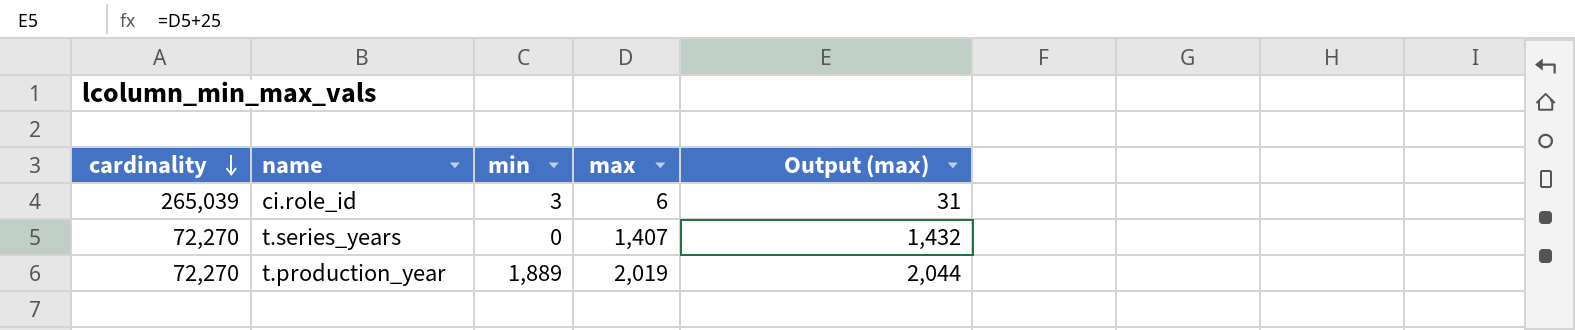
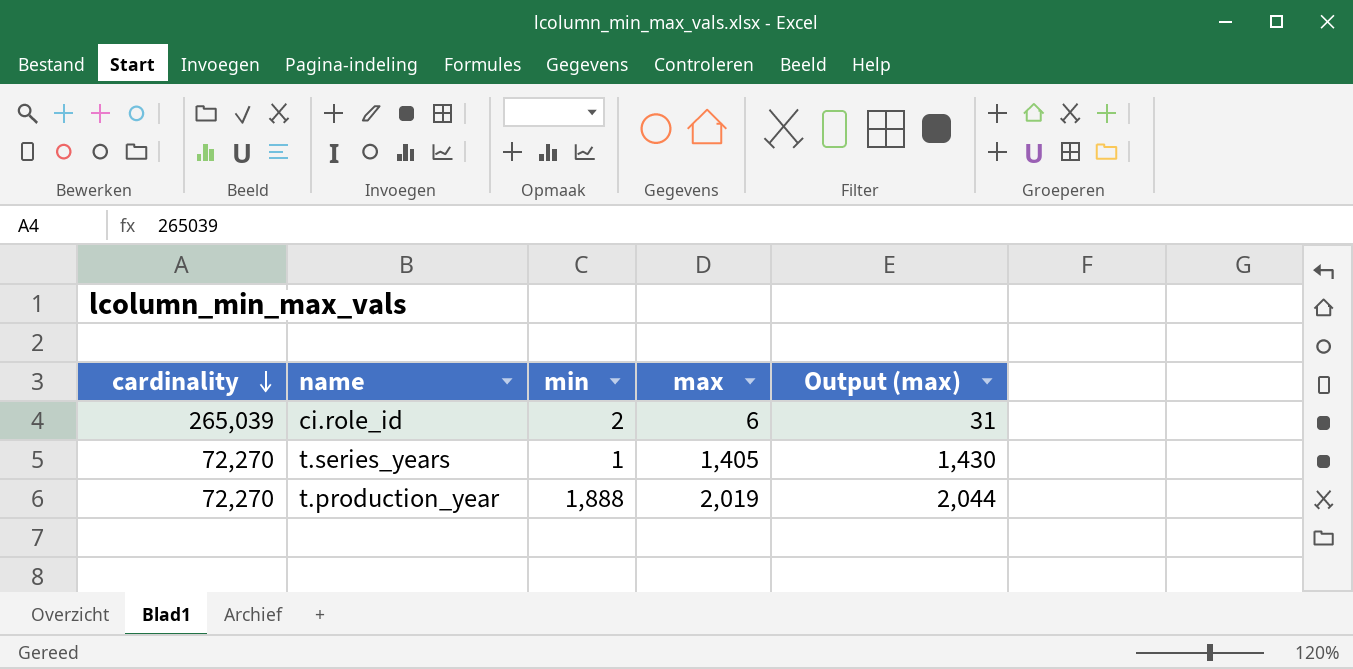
ci.role_id | min: 3 -> 2
t.series_years | min: 0 -> 1
t.series_years | max: 1,407 -> 1,405
t.series_years | Output (max): 1,432 -> 1,430
t.production_year | min: 1,889 -> 1,888

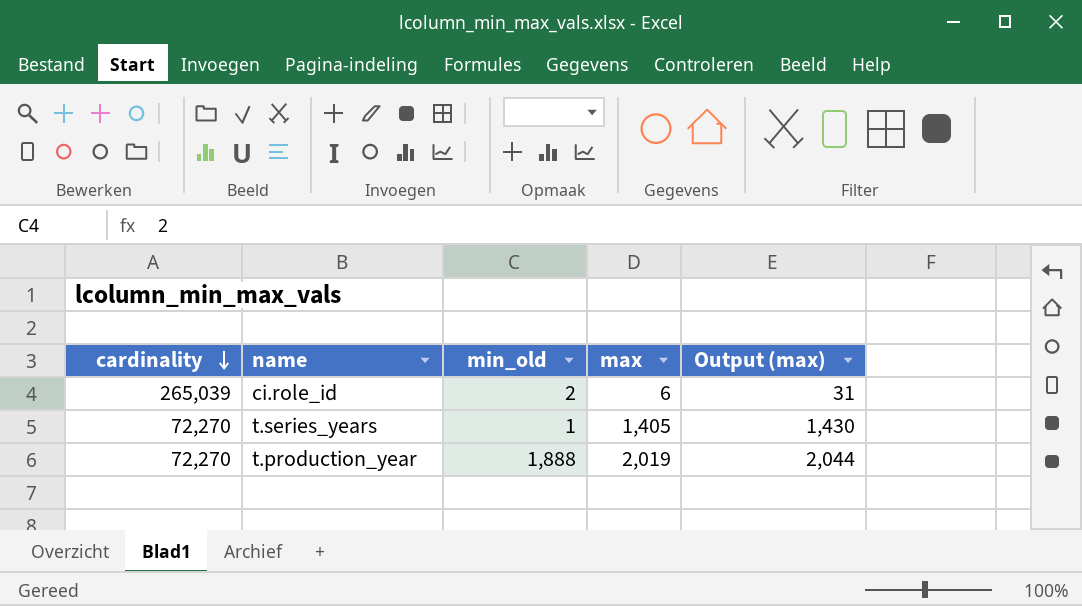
column name: min -> min_old

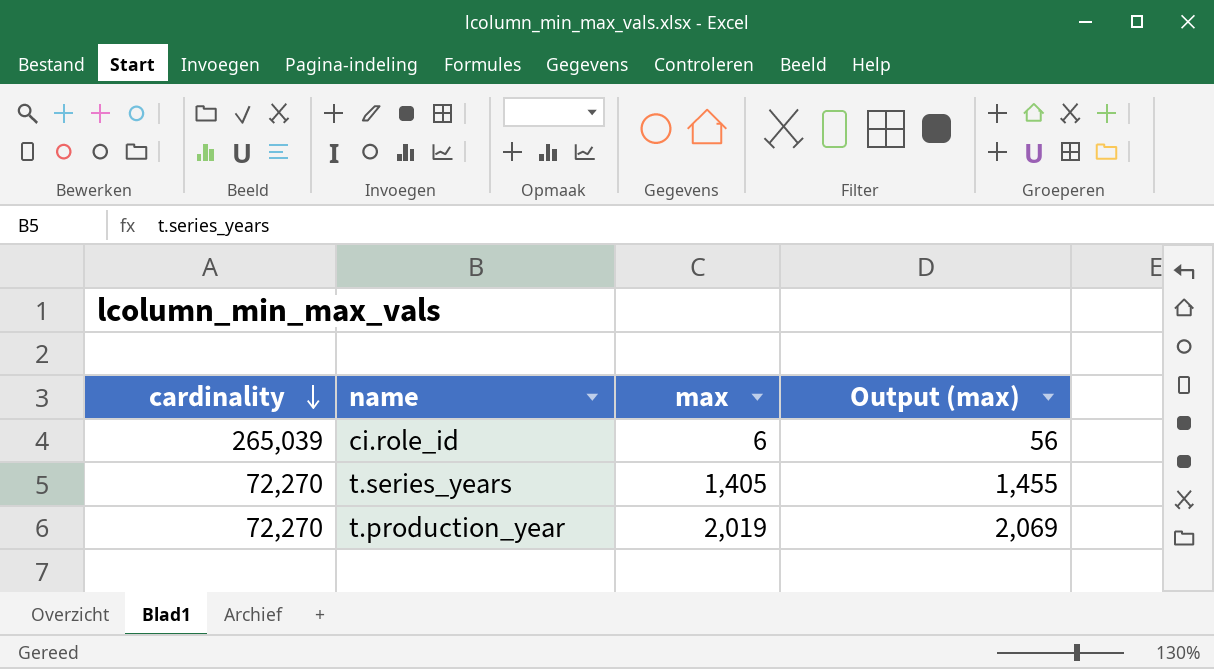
column min_old | position: 3 -> none
column Output (max) | formula: [max] + 25 -> [max] + 50

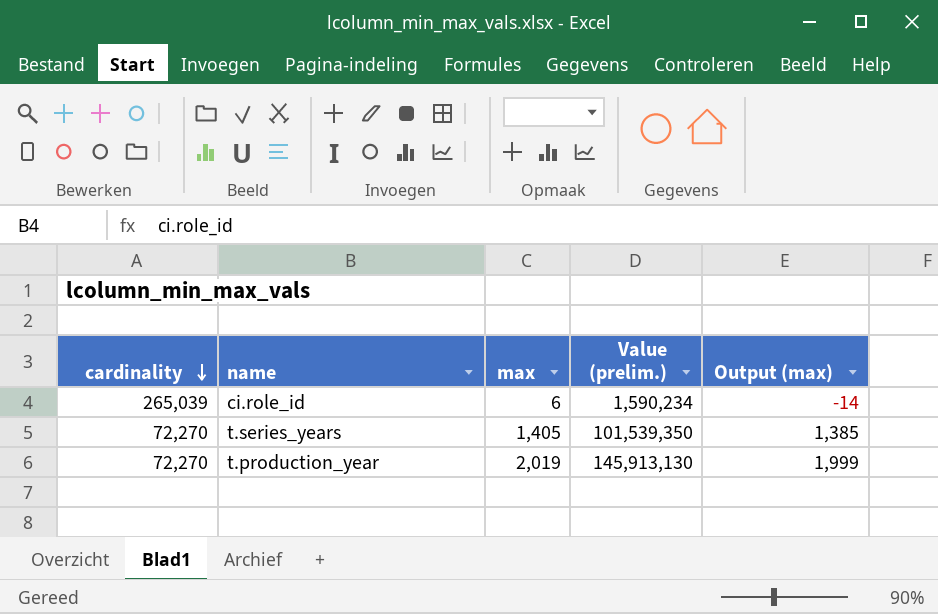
column Value (prelim.) | formula: none -> [cardinality] * [max]
column Output (max) | formula: [max] + 50 -> [max] - 20

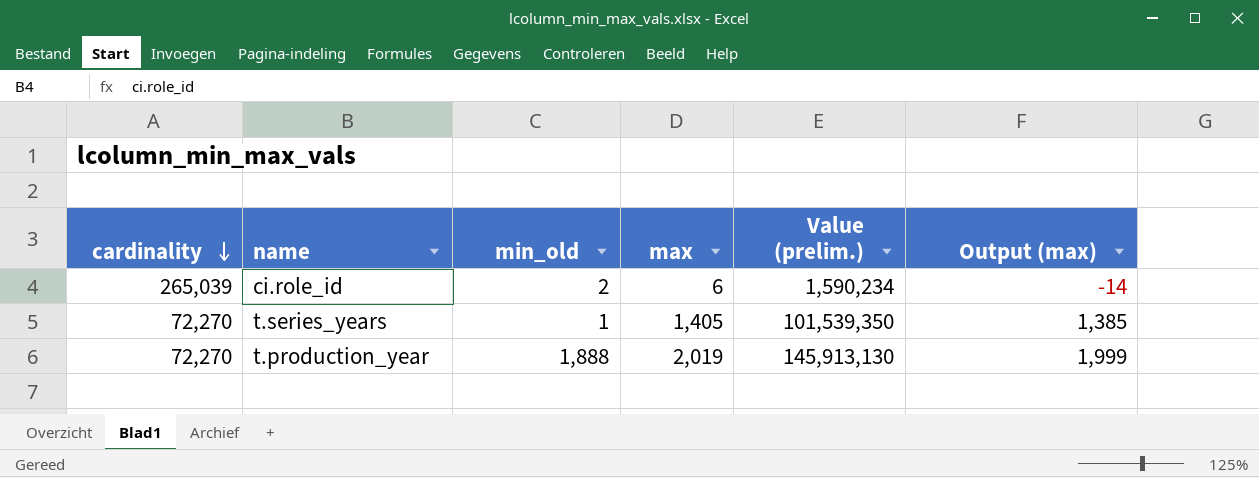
column min_old | position: none -> 3

